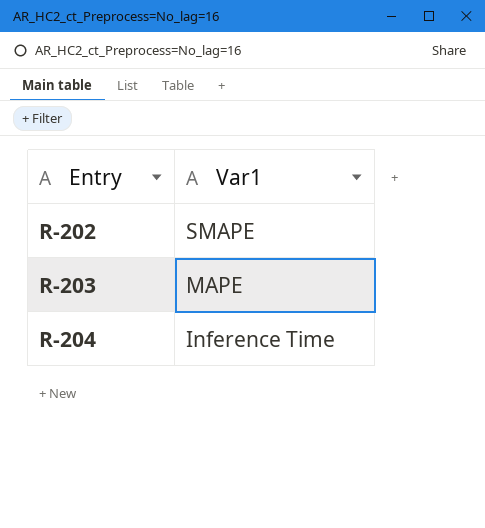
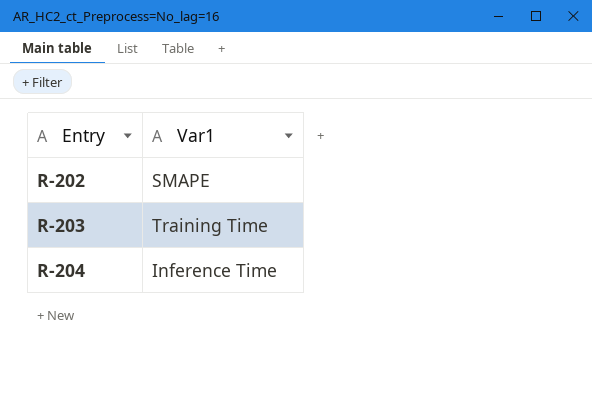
R-203 | Var1: MAPE -> Training Time

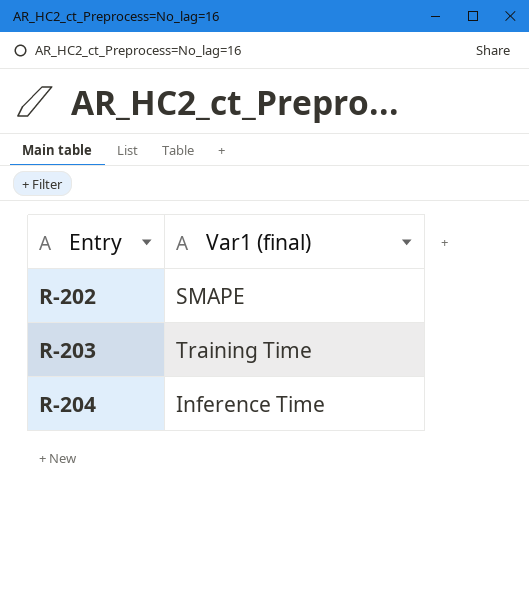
column name: Var1 -> Var1 (final)

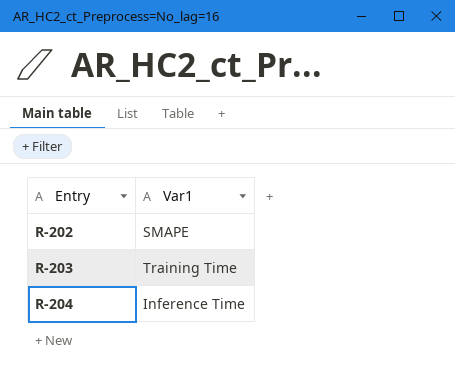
column name: Var1 (final) -> Var1

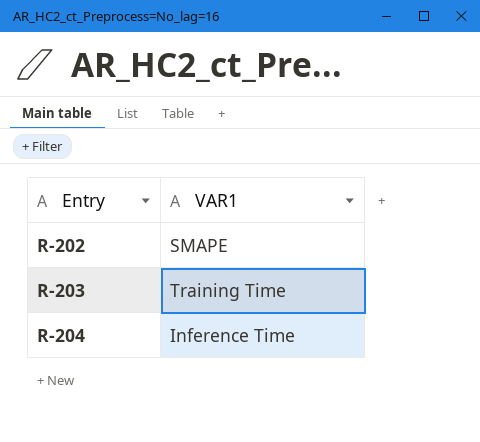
column name: Var1 -> VAR1

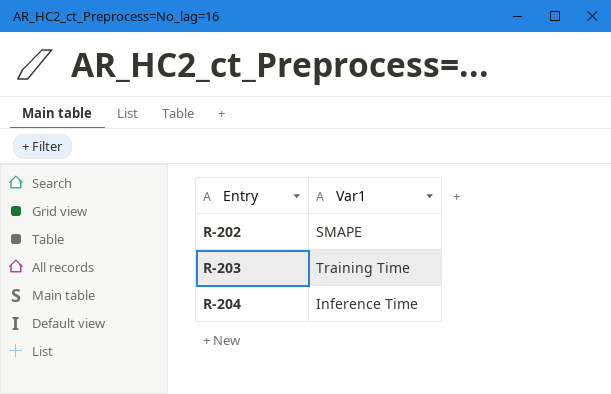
column name: VAR1 -> Var1

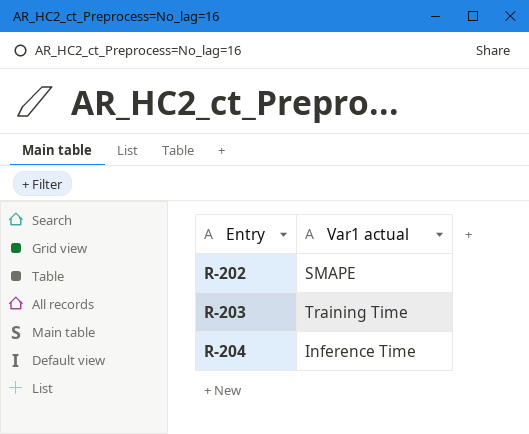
column name: Var1 -> Var1 actual

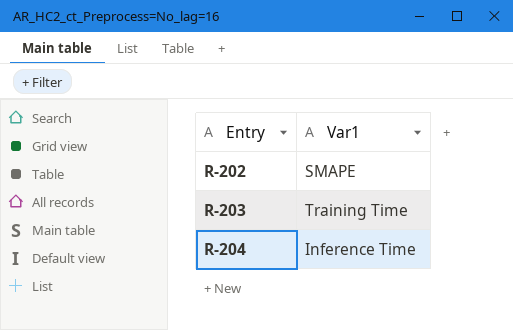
column name: Var1 actual -> Var1

